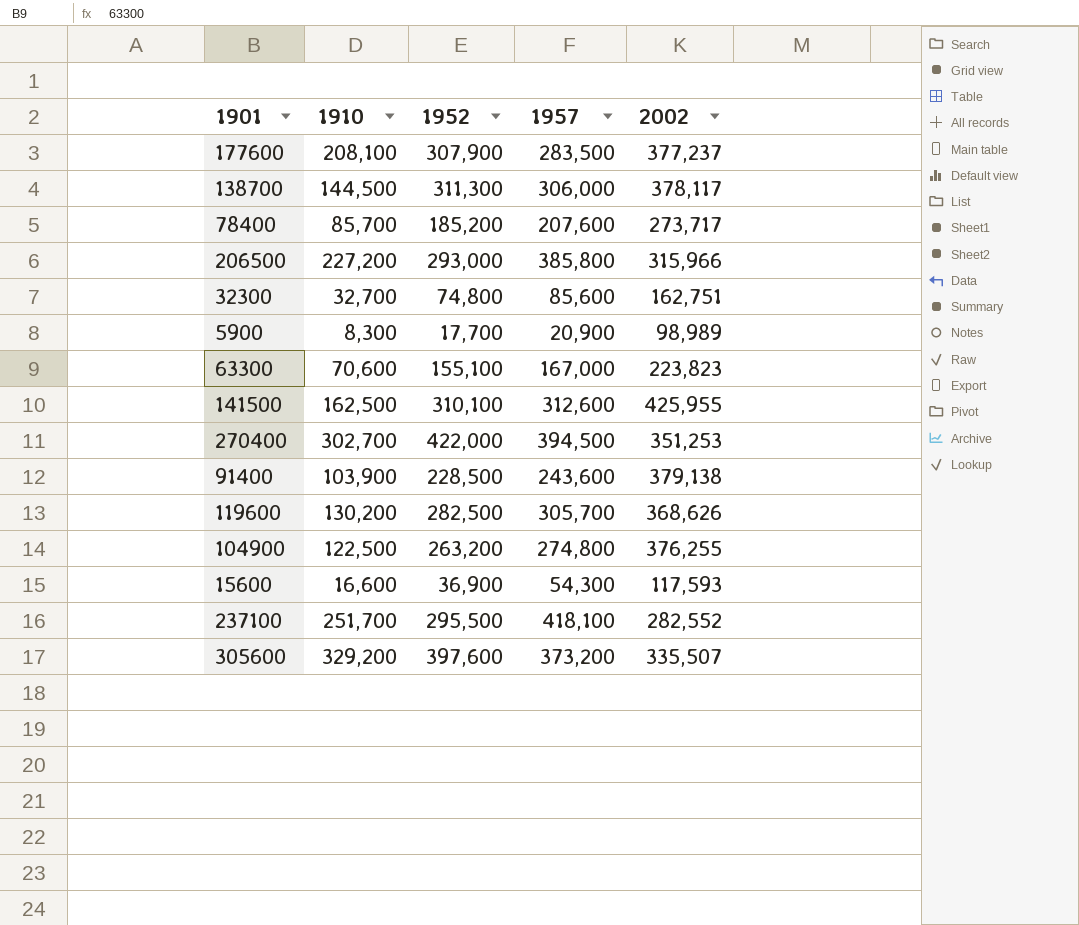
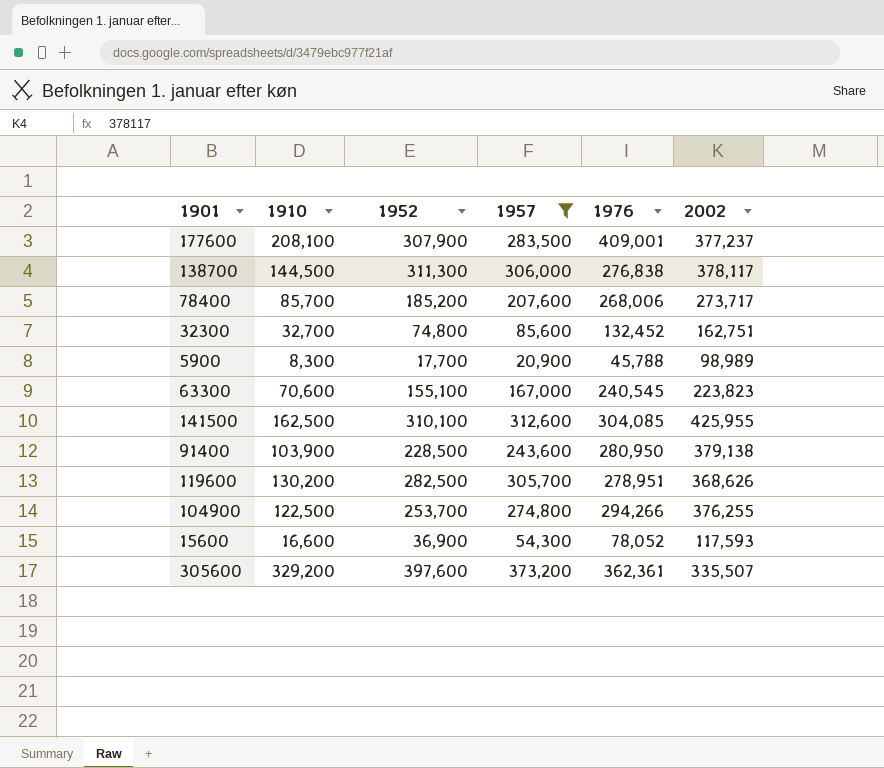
filter: none -> 1957 <= 373,200
column 1976 | position: none -> 5
104900 | 1952: 263,200 -> 253,700

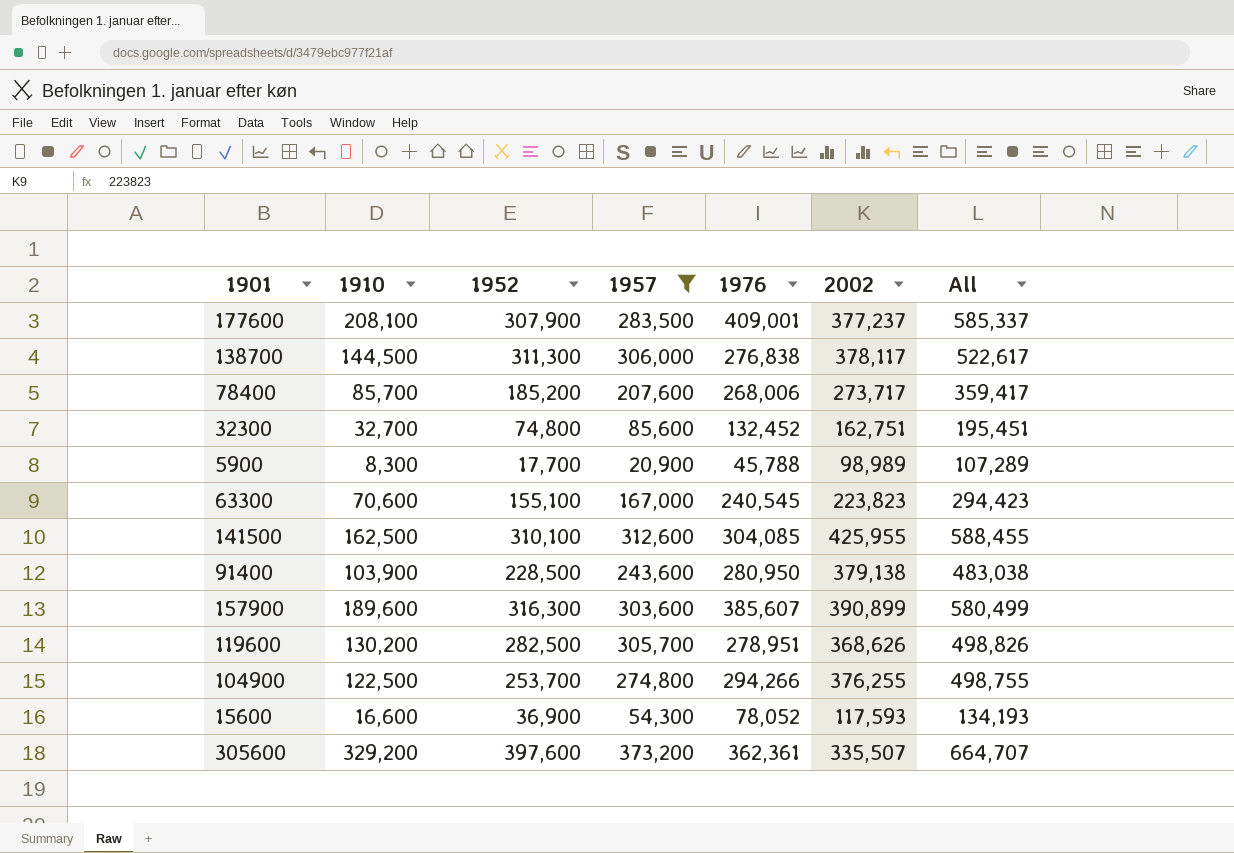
column All | formula: none -> [1910] + [2002]
row 157900: none -> 189,600 | 316,300 | 303,600 | 385,607 | 390,899 | 580,499

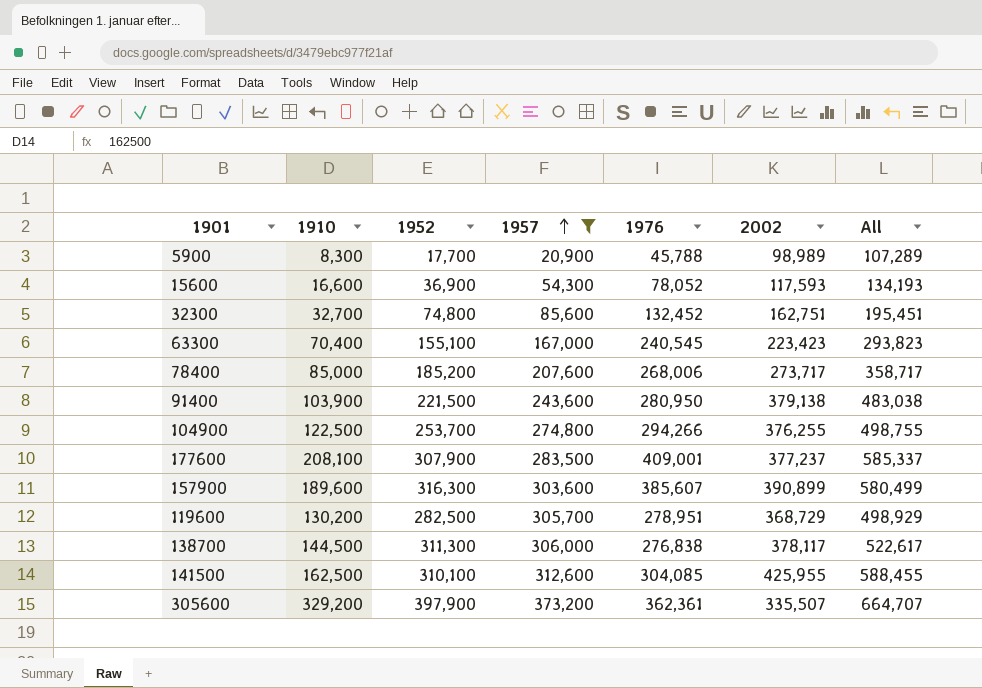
row order: none -> 1957 ascending
63300 | 1910: 70,600 -> 70,400
63300 | 2002: 223,823 -> 223,423
63300 | All: 294,423 -> 293,823
78400 | 1910: 85,700 -> 85,000
78400 | All: 359,417 -> 358,717
91400 | 1952: 228,500 -> 221,500
119600 | 2002: 368,626 -> 368,729
119600 | All: 498,826 -> 498,929
305600 | 1952: 397,600 -> 397,900

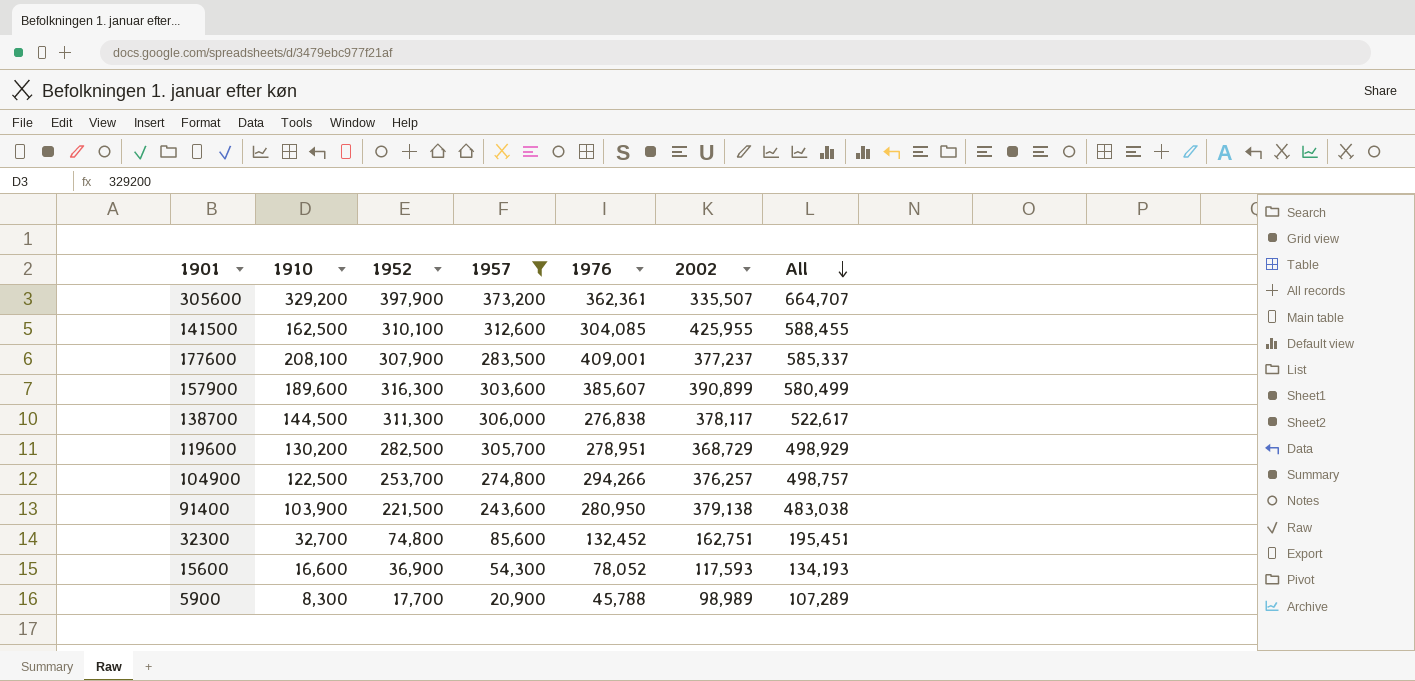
row order: 1957 ascending -> All descending
row 63300: 70,400 | 155,100 | 167,000 | 240,545 | 223,423 | 293,823 -> none
row 78400: 85,000 | 185,200 | 207,600 | 268,006 | 273,717 | 358,717 -> none
104900 | 2002: 376,255 -> 376,257
104900 | All: 498,755 -> 498,757

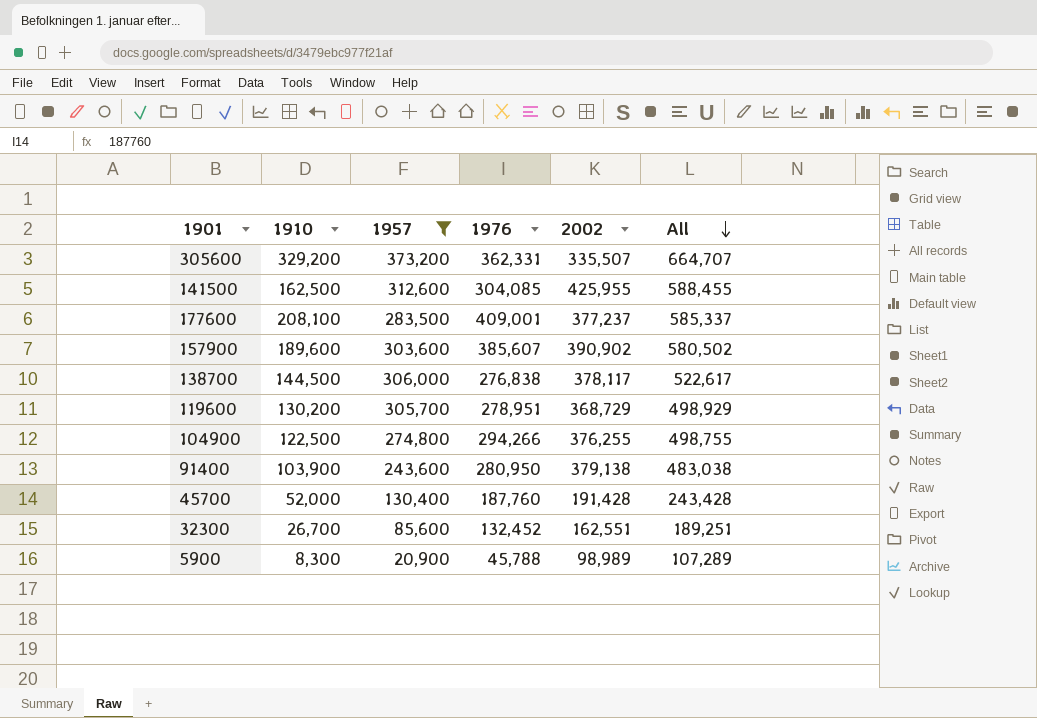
column 1952 | position: 3 -> none
row 15600: 16,600 | 36,900 | 54,300 | 78,052 | 117,593 | 134,193 -> none
305600 | 1976: 362,361 -> 362,331
157900 | 2002: 390,899 -> 390,902
157900 | All: 580,499 -> 580,502
104900 | 2002: 376,257 -> 376,255
104900 | All: 498,757 -> 498,755
row 45700: none -> 52,000 | 130,400 | 187,760 | 191,428 | 243,428
32300 | 1910: 32,700 -> 26,700
32300 | 2002: 162,751 -> 162,551
32300 | All: 195,451 -> 189,251

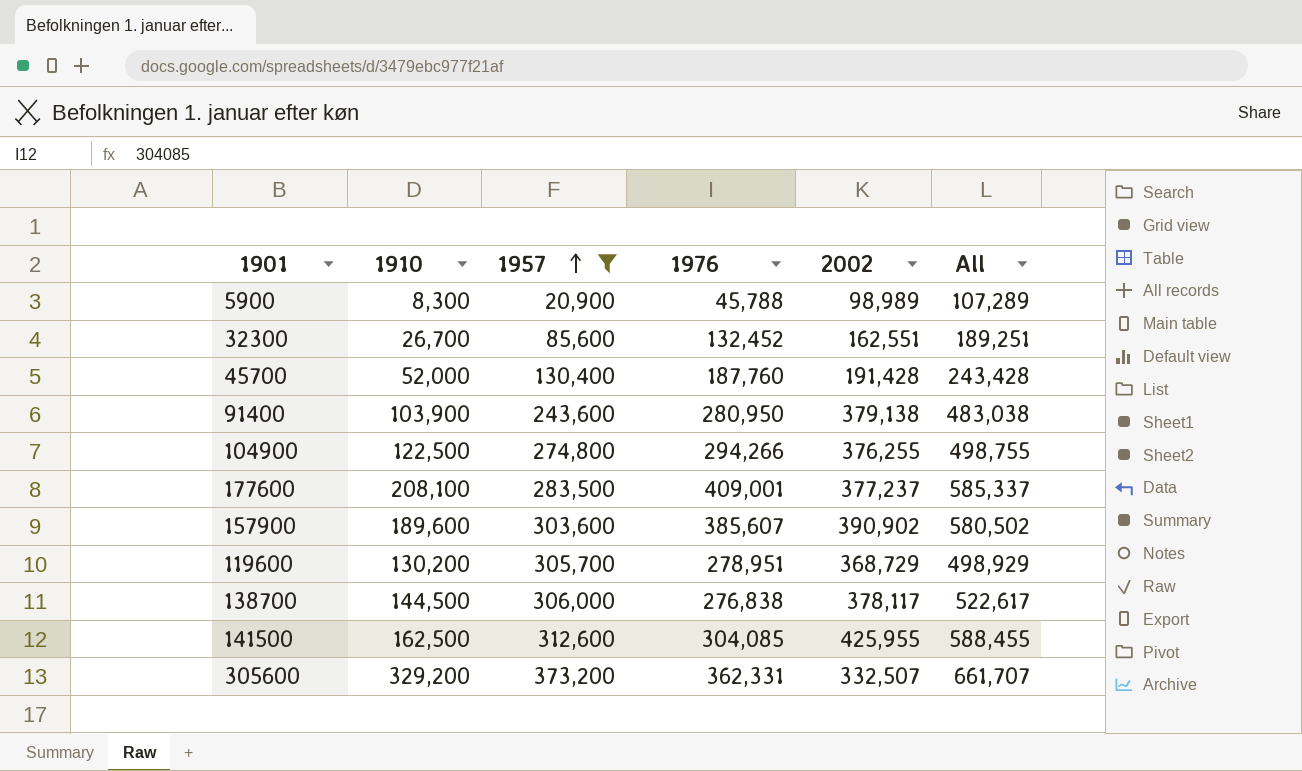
row order: All descending -> 1957 ascending
305600 | 2002: 335,507 -> 332,507
305600 | All: 664,707 -> 661,707

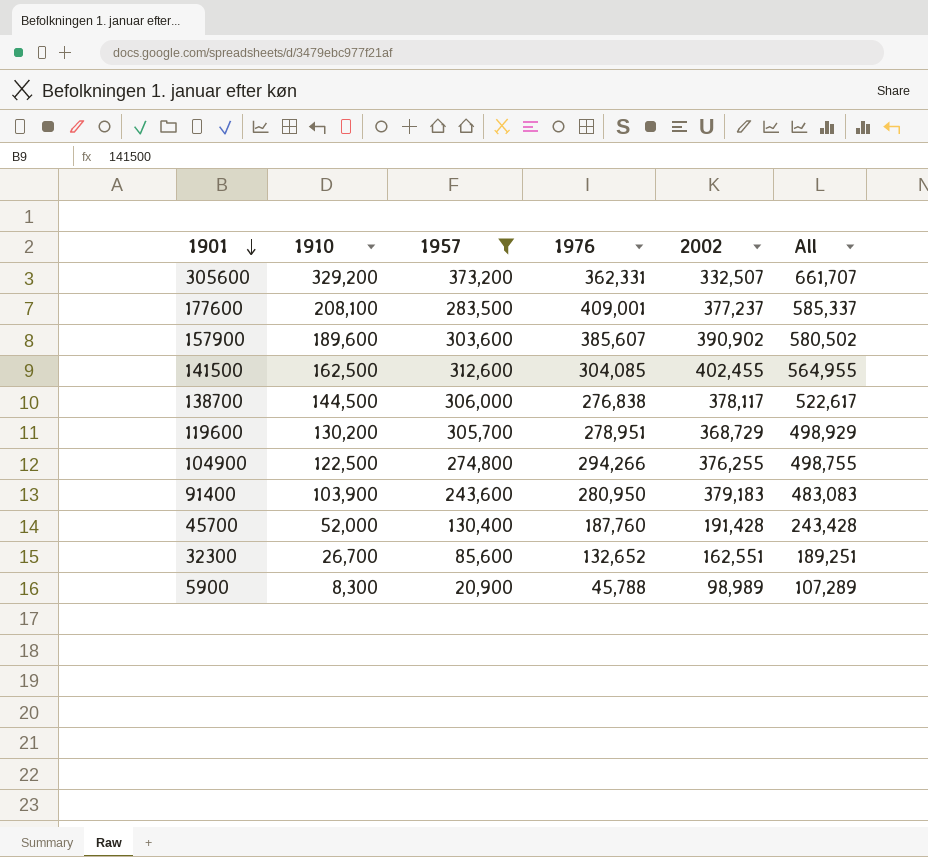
row order: 1957 ascending -> 1901 descending
141500 | 2002: 425,955 -> 402,455
141500 | All: 588,455 -> 564,955
91400 | 2002: 379,138 -> 379,183
91400 | All: 483,038 -> 483,083
32300 | 1976: 132,452 -> 132,652

